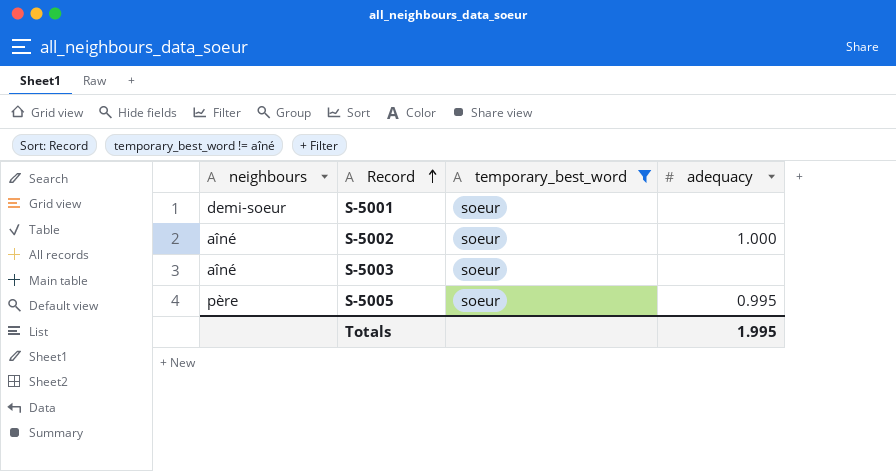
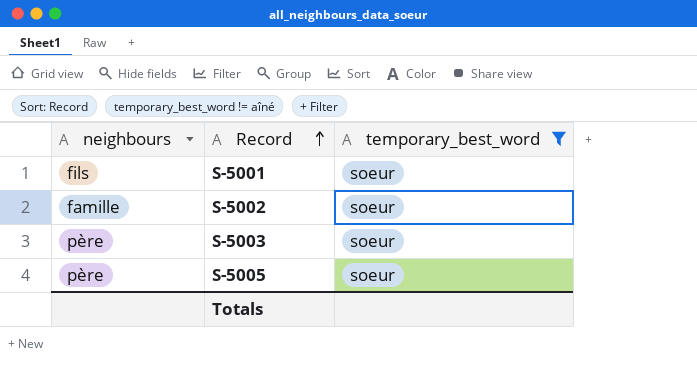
column adequacy | position: 4 -> none
S-5001 | neighbours: demi-soeur -> fils
S-5002 | neighbours: aîné -> famille
S-5003 | neighbours: aîné -> père

